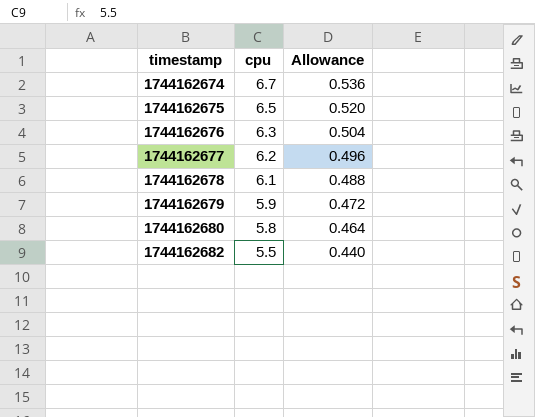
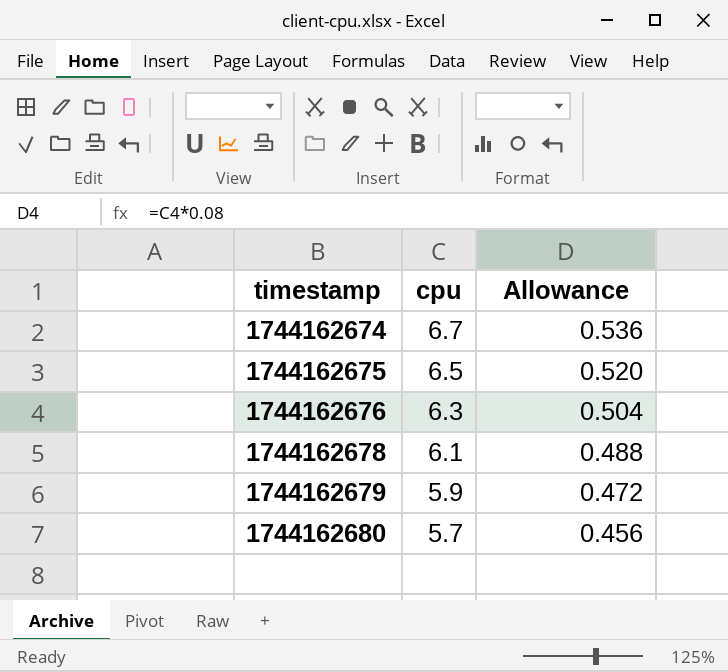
row 1744162677: 6.2 | 0.496 -> none
row 1744162682: 5.5 | 0.440 -> none
1744162680 | cpu: 5.8 -> 5.7
1744162680 | Allowance: 0.464 -> 0.456

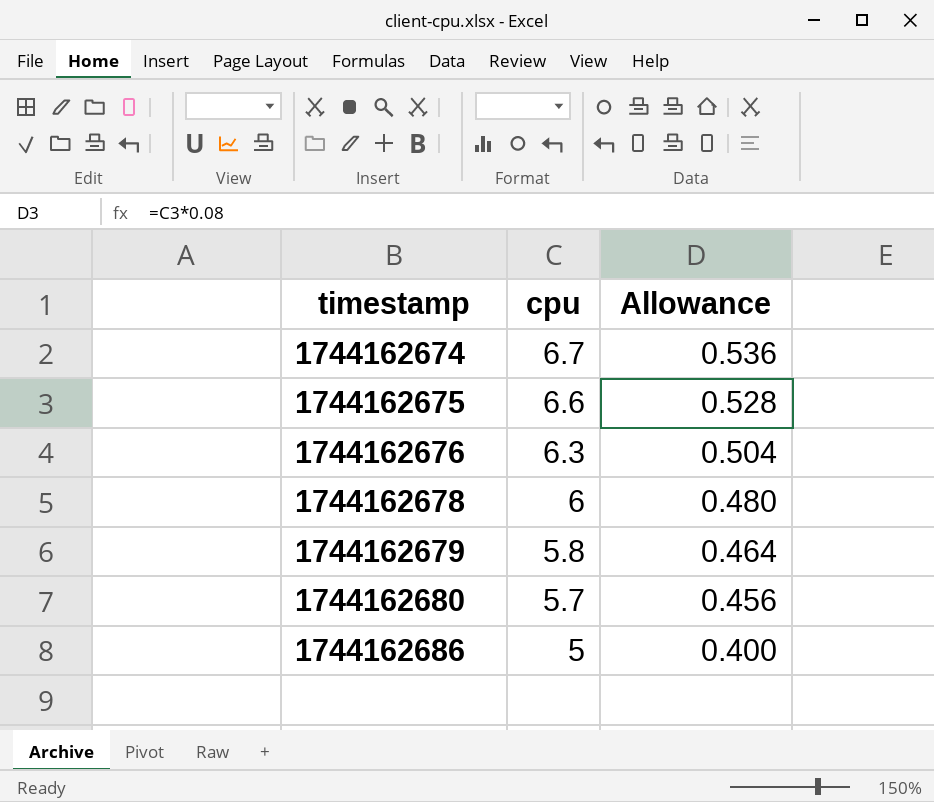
1744162675 | cpu: 6.5 -> 6.6
1744162675 | Allowance: 0.520 -> 0.528
1744162678 | cpu: 6.1 -> 6
1744162678 | Allowance: 0.488 -> 0.480
1744162679 | cpu: 5.9 -> 5.8
1744162679 | Allowance: 0.472 -> 0.464
row 1744162686: none -> 5 | 0.400

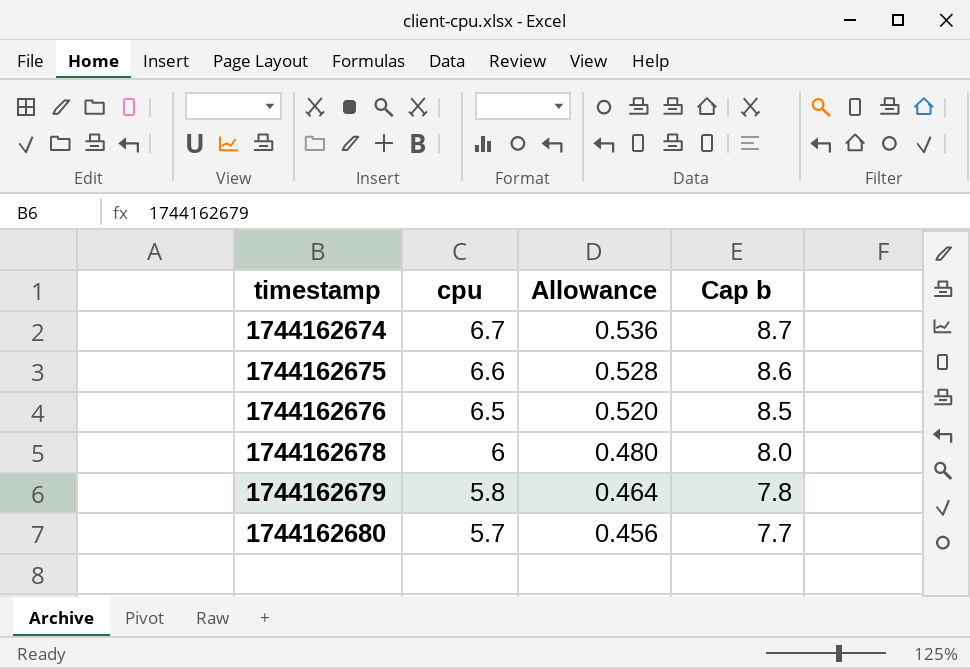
column Cap b | formula: none -> [cpu] + 2
row 1744162686: 5 | 0.400 -> none
1744162676 | cpu: 6.3 -> 6.5
1744162676 | Allowance: 0.504 -> 0.520

